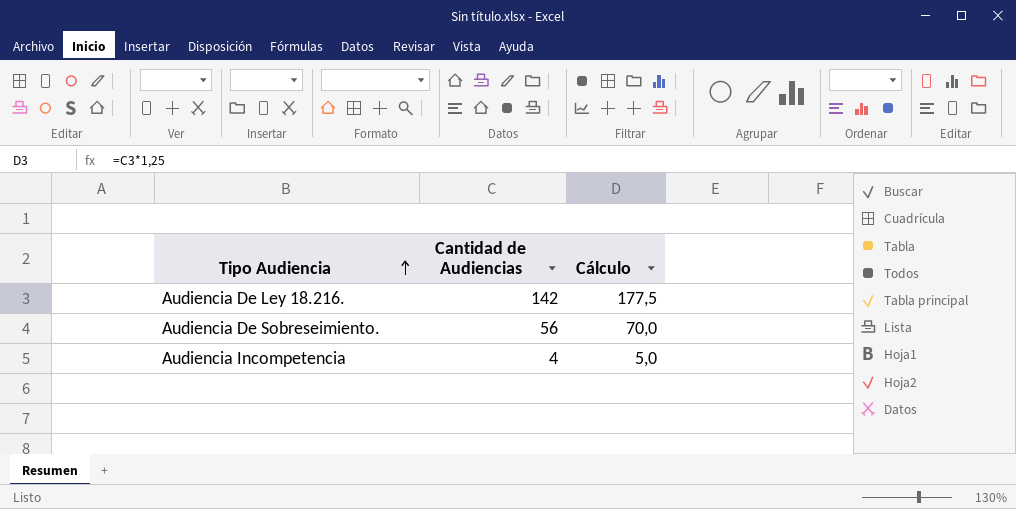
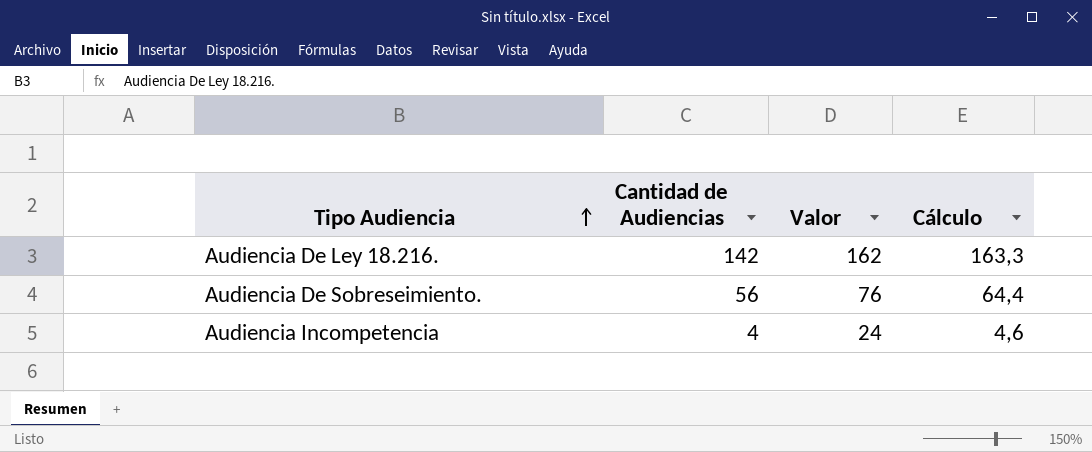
column Valor | formula: none -> [Cantidad de Audiencias] + 20
column Cálculo | formula: [Cantidad de Audiencias] * 1,25 -> [Cantidad de Audiencias] * 1,15

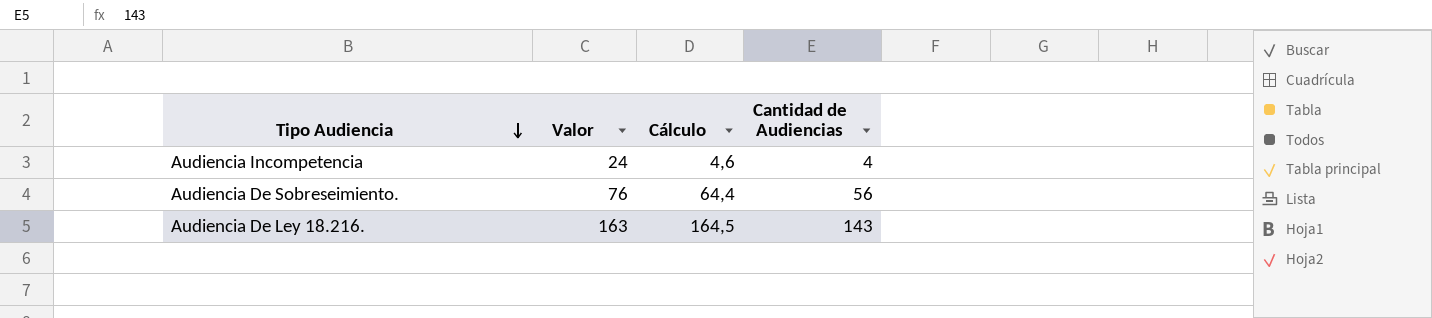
row order: Tipo Audiencia ascending -> Tipo Audiencia descending
column Cantidad de Audiencias | position: 2 -> 4
Audiencia De Ley 18.216. | Valor: 162 -> 163
Audiencia De Ley 18.216. | Cálculo: 163,3 -> 164,5
Audiencia De Ley 18.216. | Cantidad de Audiencias: 142 -> 143

